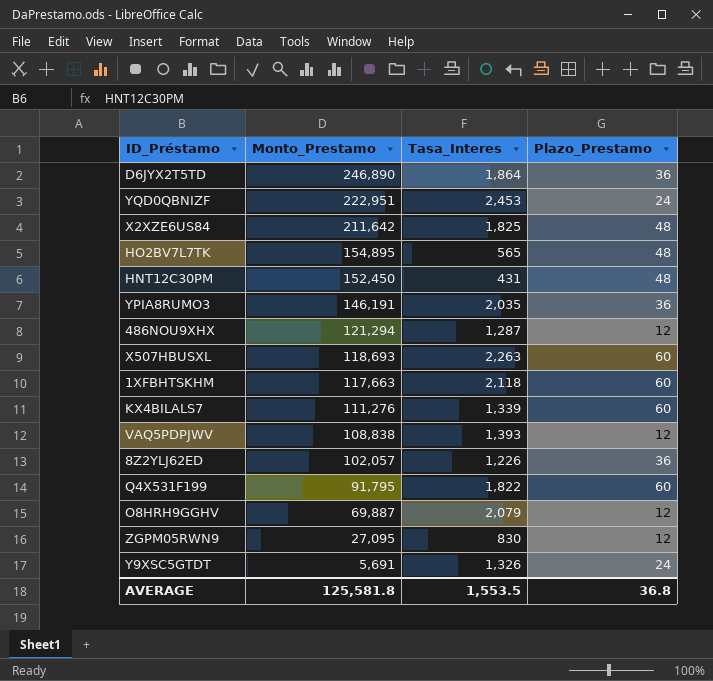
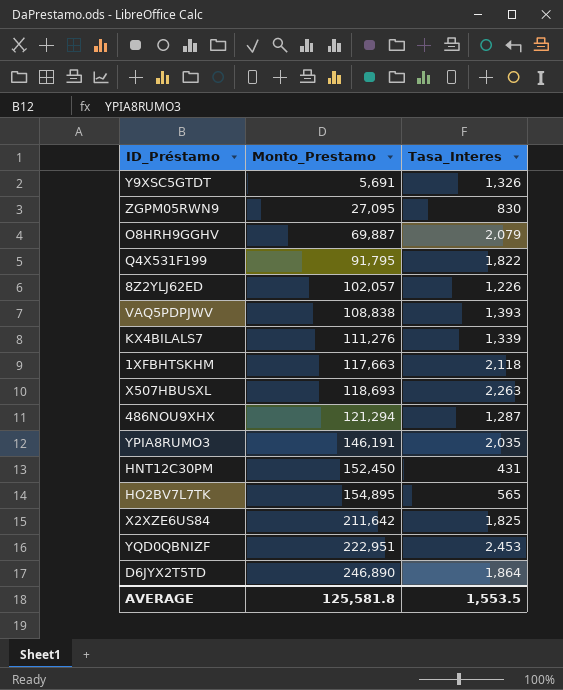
row order: Monto_Prestamo descending -> Monto_Prestamo ascending
column Plazo_Prestamo | position: 4 -> none

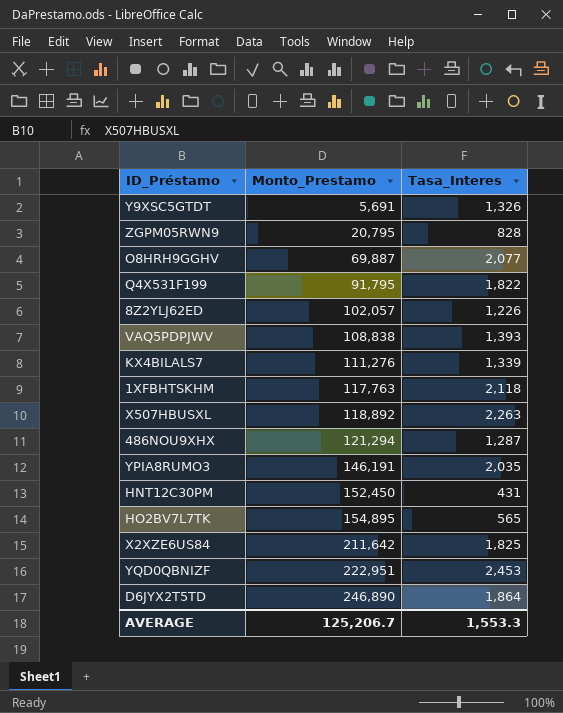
ZGPM05RWN9 | Monto_Prestamo: 27,095 -> 20,795
ZGPM05RWN9 | Tasa_Interes: 830 -> 828
O8HRH9GGHV | Tasa_Interes: 2,079 -> 2,077
1XFBHTSKHM | Monto_Prestamo: 117,663 -> 117,763
X507HBUSXL | Monto_Prestamo: 118,693 -> 118,892
AVERAGE | Monto_Prestamo: 125,581.8 -> 125,206.7
AVERAGE | Tasa_Interes: 1,553.5 -> 1,553.3

